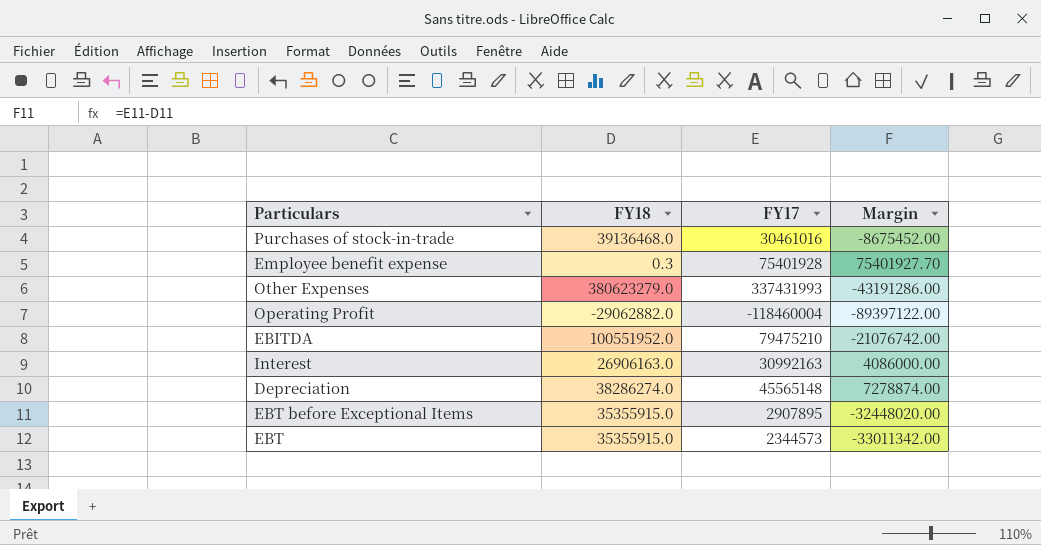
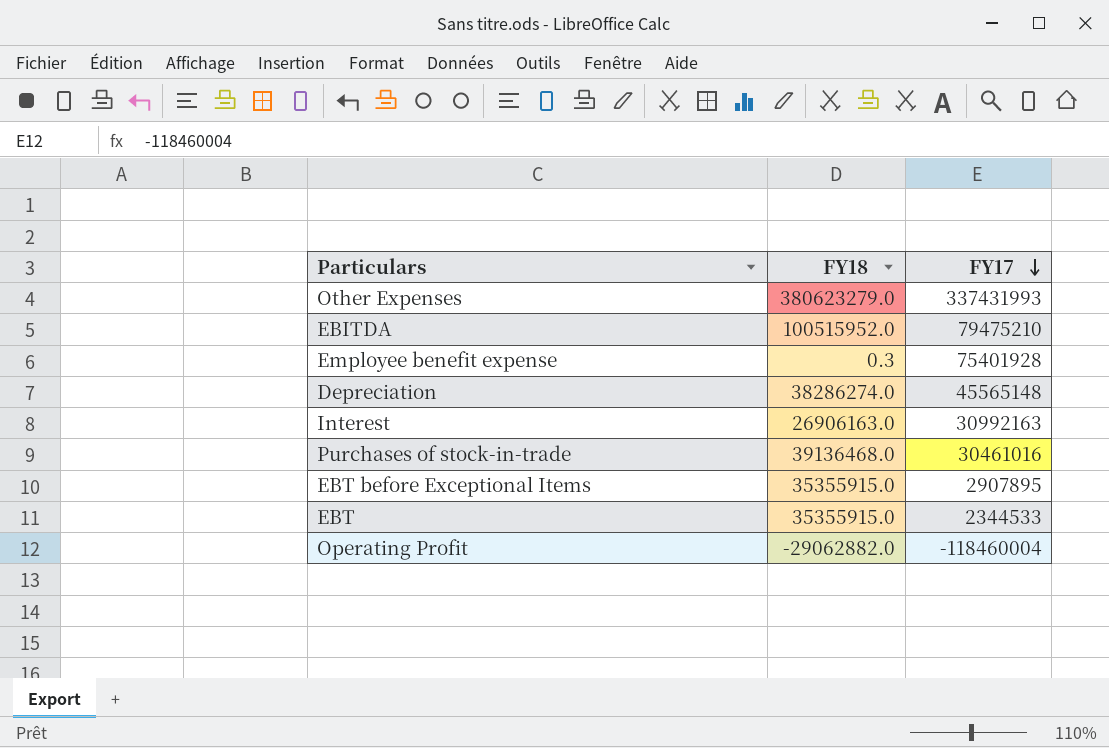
row order: none -> FY17 descending
column Margin | formula: [FY17] - [FY18] -> none
EBITDA | FY18: 100551952.0 -> 100515952.0
EBT | FY17: 2344573 -> 2344533

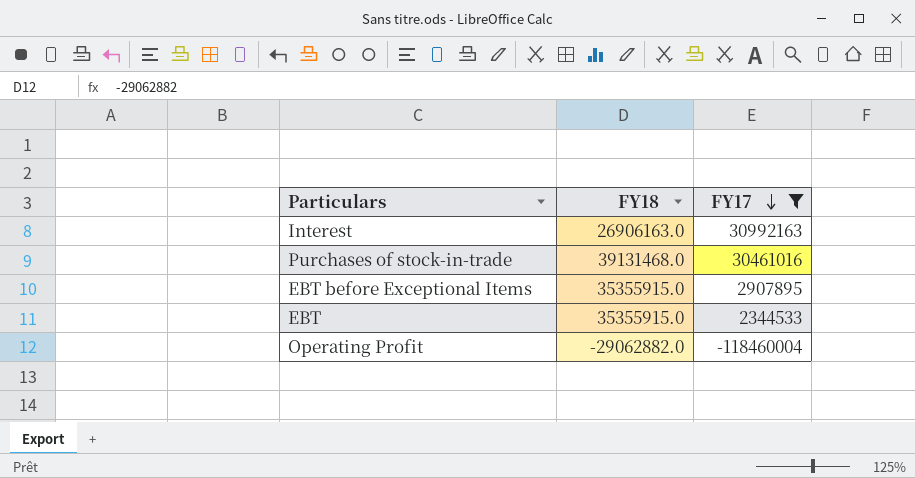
filter: none -> FY17 <= 30992163
Purchases of stock-in-trade | FY18: 39136468.0 -> 39131468.0

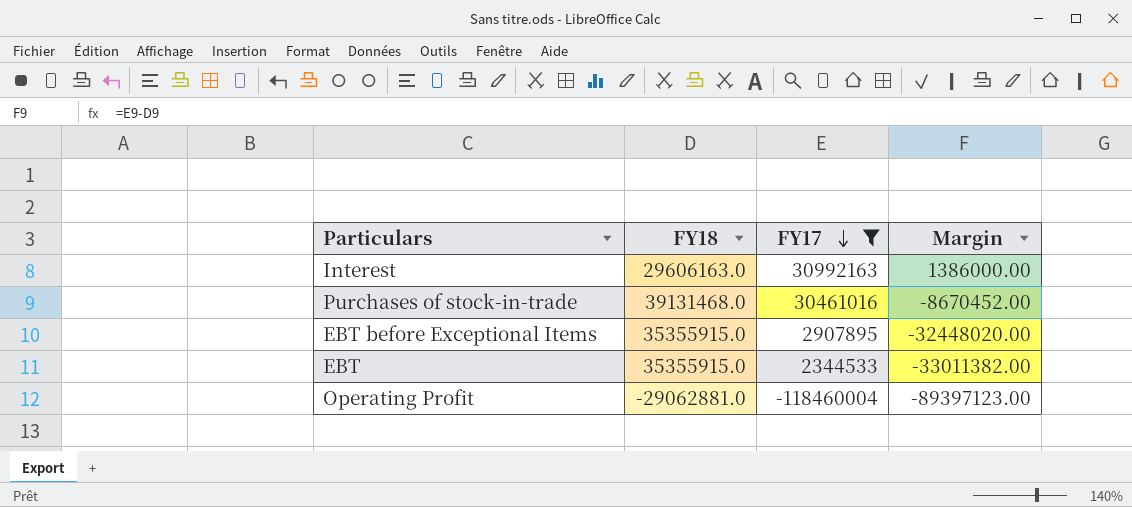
column Margin | formula: none -> [FY17] - [FY18]
Interest | FY18: 26906163.0 -> 29606163.0
Operating Profit | FY18: -29062882.0 -> -29062881.0

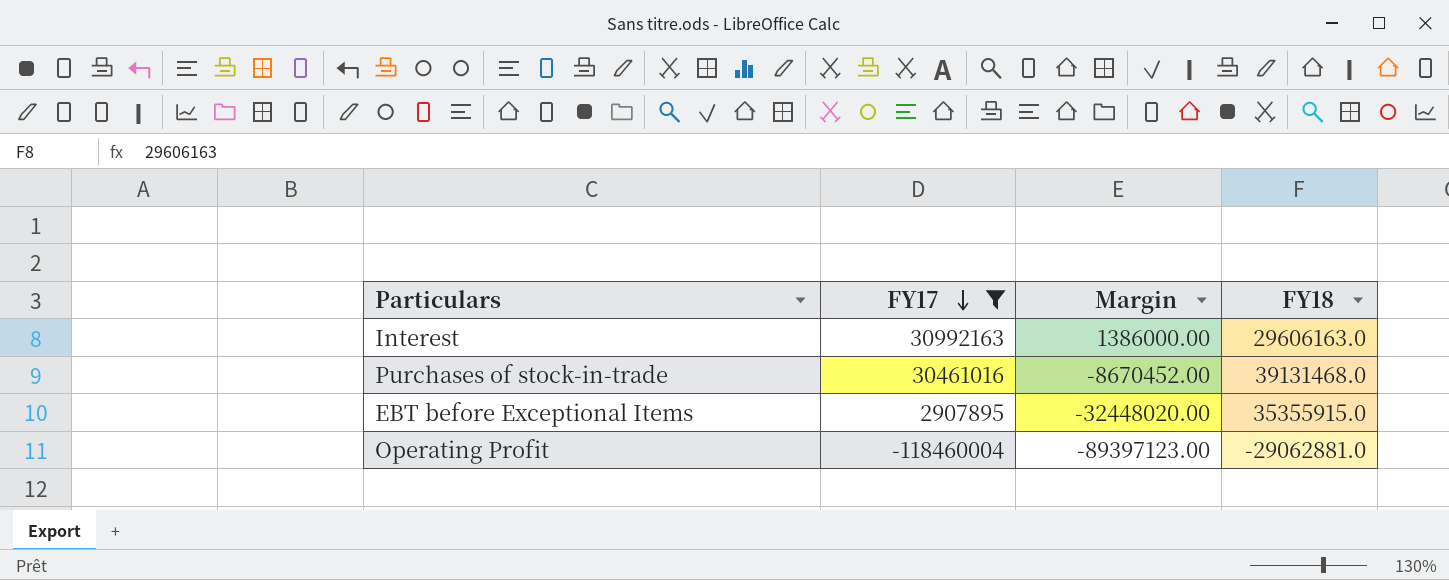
column FY18 | position: 2 -> 4
row EBT: 35355915.0 | 2344533 | -33011382.00 -> none

